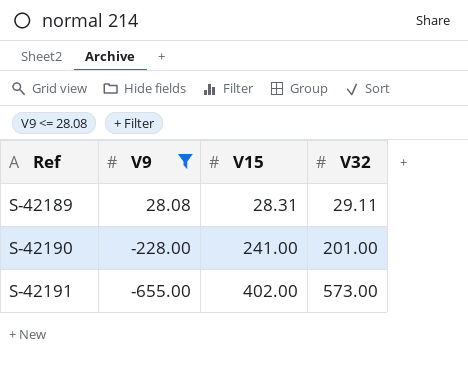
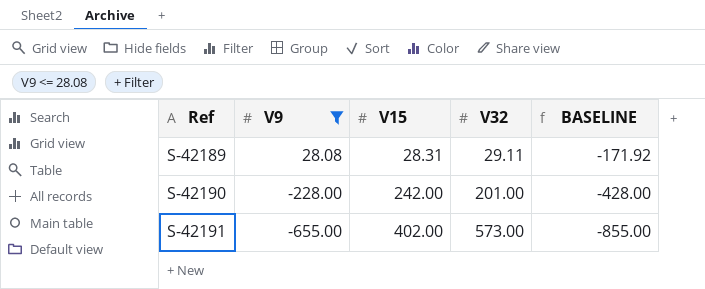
column BASELINE | formula: none -> [V9] - 200
S-42190 | V15: 241.00 -> 242.00

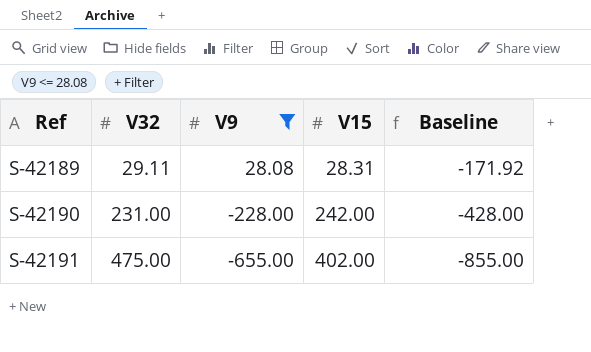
column V32 | position: 4 -> 2
column name: BASELINE -> Baseline
S-42190 | V32: 201.00 -> 231.00
S-42191 | V32: 573.00 -> 475.00

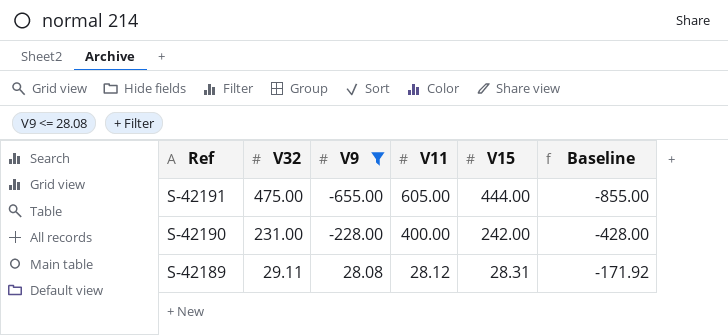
row order: Ref ascending -> Ref descending
column V11 | position: none -> 4
S-42191 | V15: 402.00 -> 444.00

